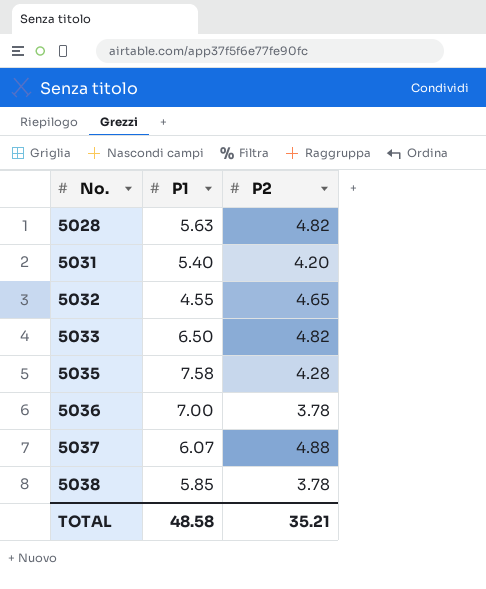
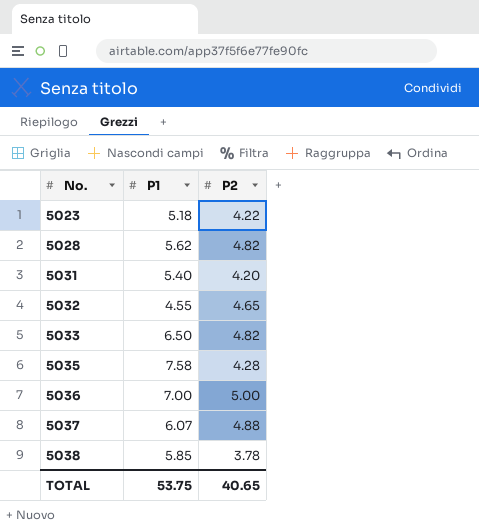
row 5023: none -> 5.18 | 4.22
5028 | P1: 5.63 -> 5.62
5036 | P2: 3.78 -> 5.00
TOTAL | P1: 48.58 -> 53.75
TOTAL | P2: 35.21 -> 40.65

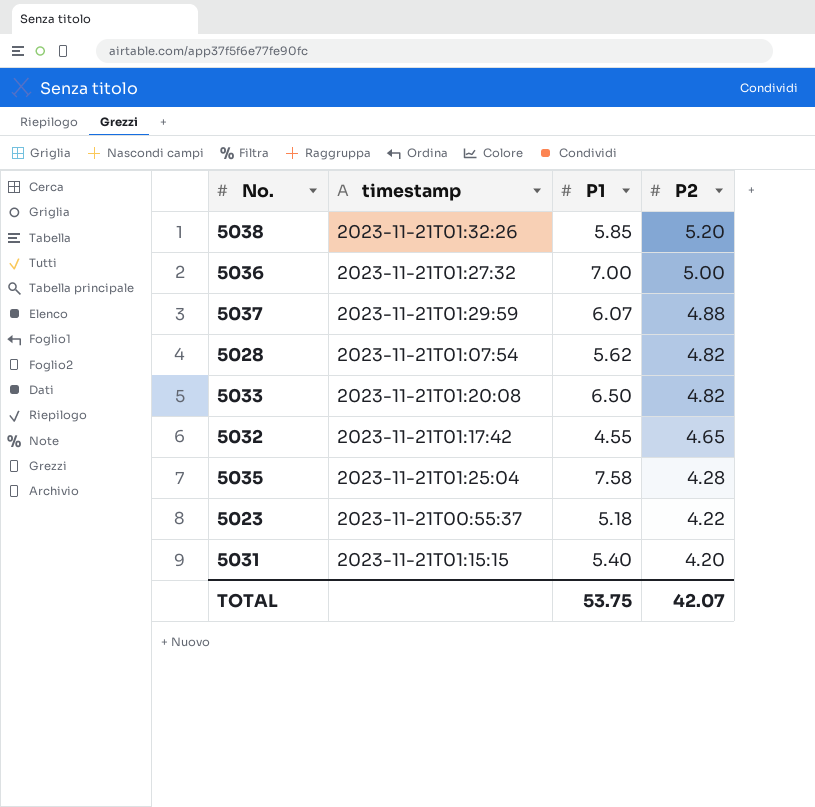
row order: No. ascending -> P2 descending
column timestamp | position: none -> 2
5038 | P2: 3.78 -> 5.20
TOTAL | P2: 40.65 -> 42.07

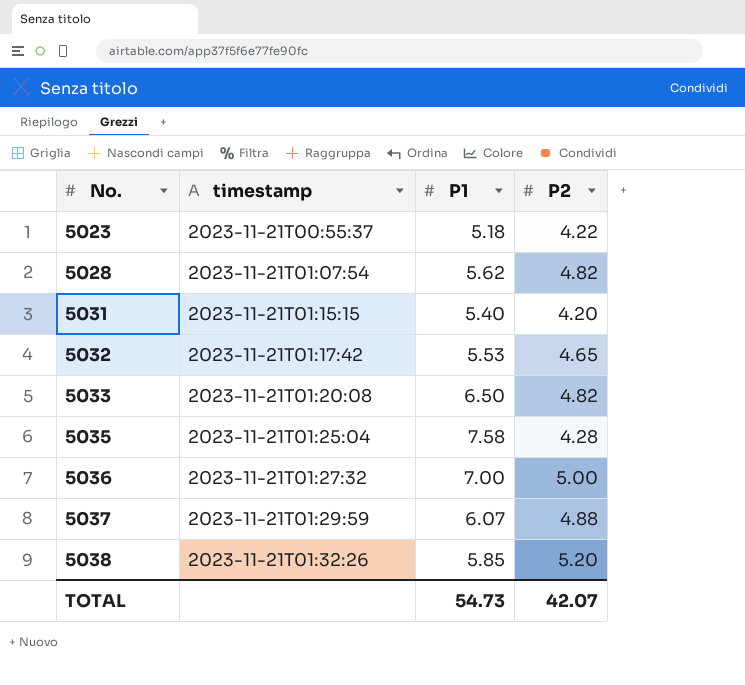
row order: P2 descending -> No. ascending
5032 | P1: 4.55 -> 5.53
TOTAL | P1: 53.75 -> 54.73

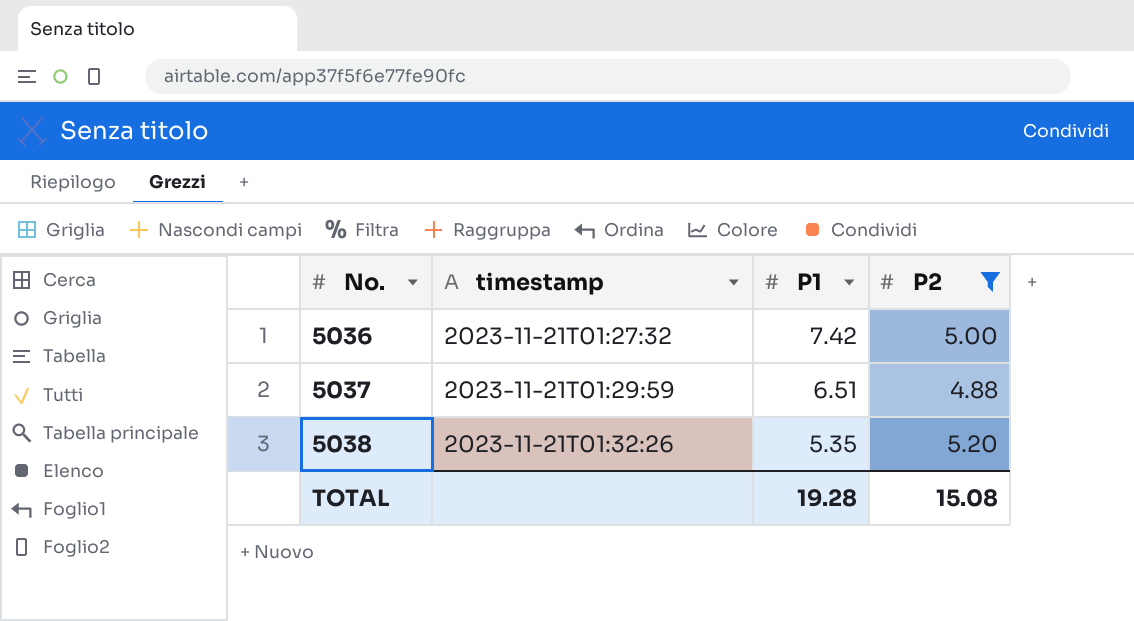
filter: none -> P2 >= 4.88
5036 | P1: 7.00 -> 7.42
5037 | P1: 6.07 -> 6.51
5038 | P1: 5.85 -> 5.35
TOTAL | P1: 54.73 -> 19.28
TOTAL | P2: 42.07 -> 15.08

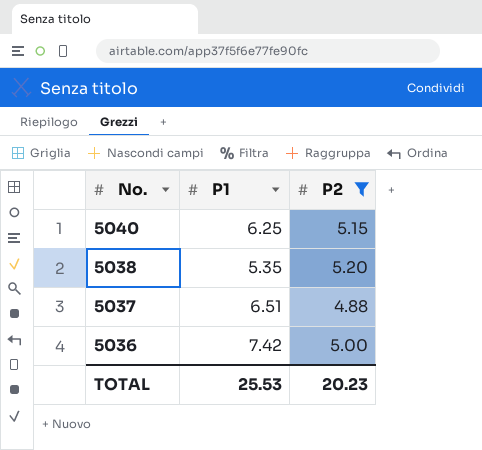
row order: No. ascending -> No. descending
column timestamp | position: 2 -> none
row 5040: none -> 6.25 | 5.15
TOTAL | P1: 19.28 -> 25.53
TOTAL | P2: 15.08 -> 20.23

